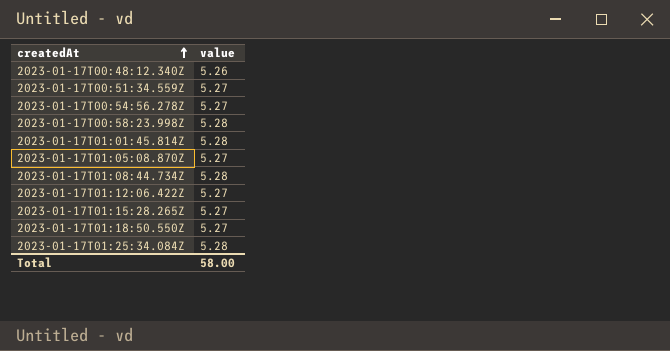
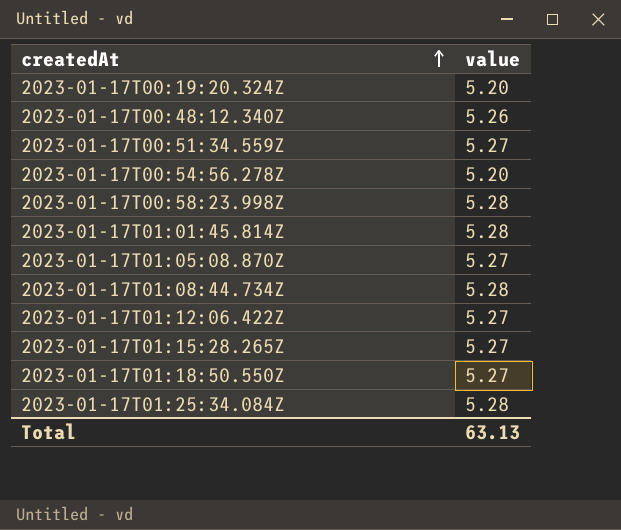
row 2023-01-17T00:19:20.324Z: none -> 5.20
2023-01-17T00:54:56.278Z | value: 5.27 -> 5.20
Total | value: 58.00 -> 63.13

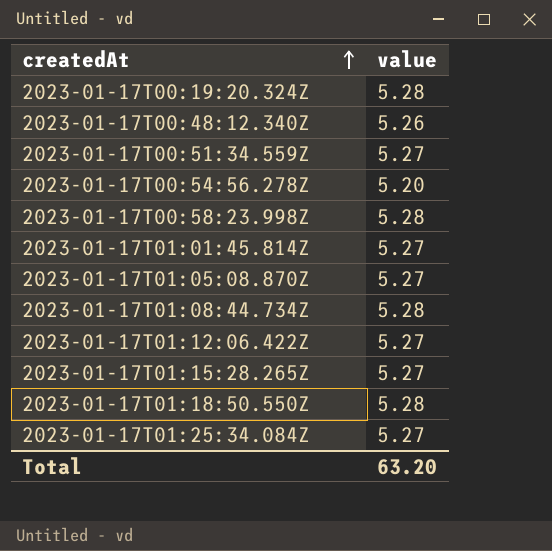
2023-01-17T00:19:20.324Z | value: 5.20 -> 5.28
2023-01-17T01:01:45.814Z | value: 5.28 -> 5.27
2023-01-17T01:18:50.550Z | value: 5.27 -> 5.28
2023-01-17T01:25:34.084Z | value: 5.28 -> 5.27
Total | value: 63.13 -> 63.20

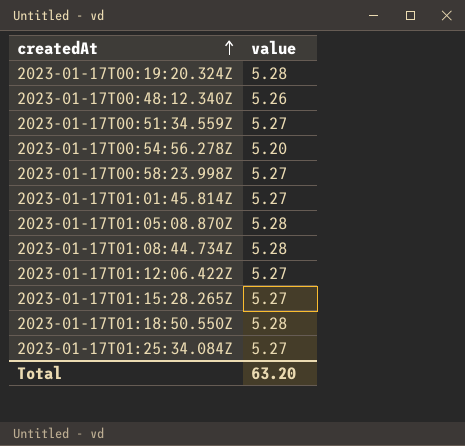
2023-01-17T00:58:23.998Z | value: 5.28 -> 5.27
2023-01-17T01:05:08.870Z | value: 5.27 -> 5.28

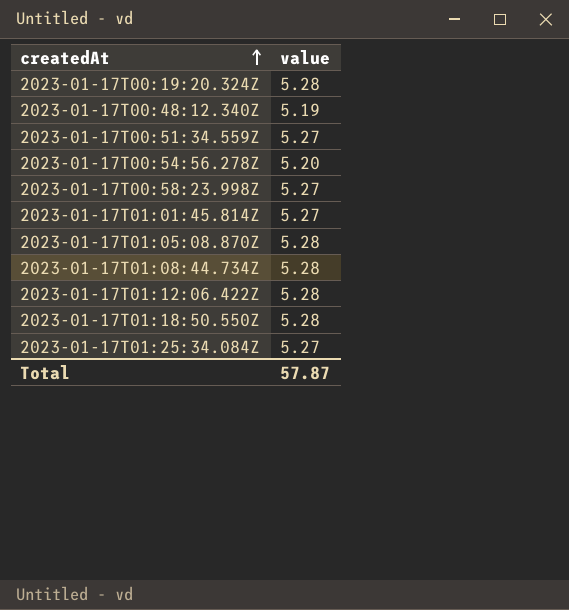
row 2023-01-17T01:15:28.265Z: 5.27 -> none
2023-01-17T00:48:12.340Z | value: 5.26 -> 5.19
2023-01-17T01:12:06.422Z | value: 5.27 -> 5.28
Total | value: 63.20 -> 57.87

